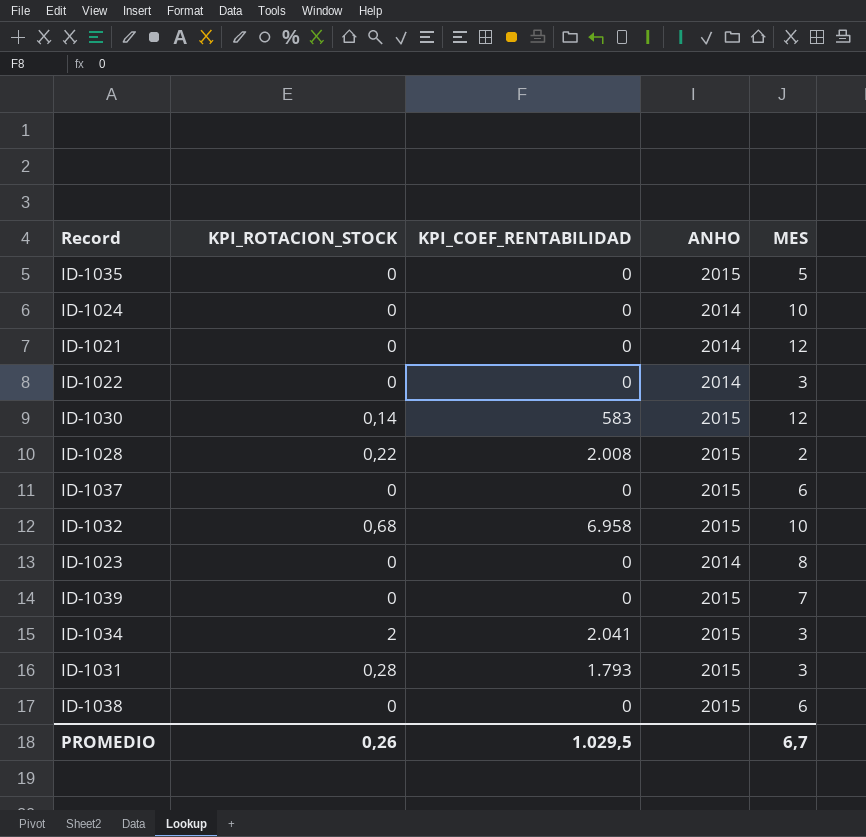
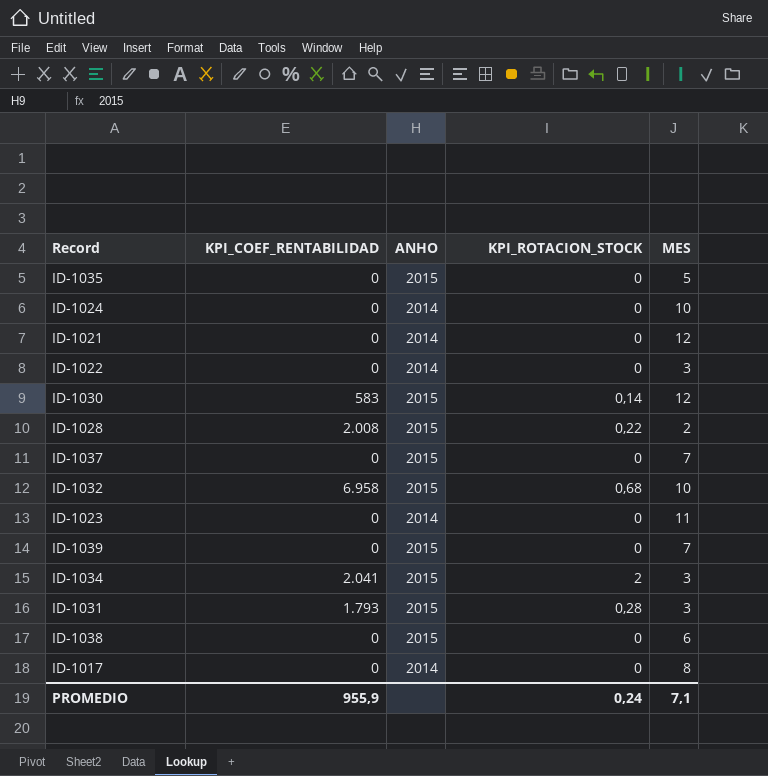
column KPI_ROTACION_STOCK | position: 2 -> 4
ID-1037 | MES: 6 -> 7
ID-1023 | MES: 8 -> 11
row ID-1017: none -> 0 | 2014 | 0 | 8
PROMEDIO | KPI_COEF_RENTABILIDAD: 1.029,5 -> 955,9
PROMEDIO | KPI_ROTACION_STOCK: 0,26 -> 0,24
PROMEDIO | MES: 6,7 -> 7,1

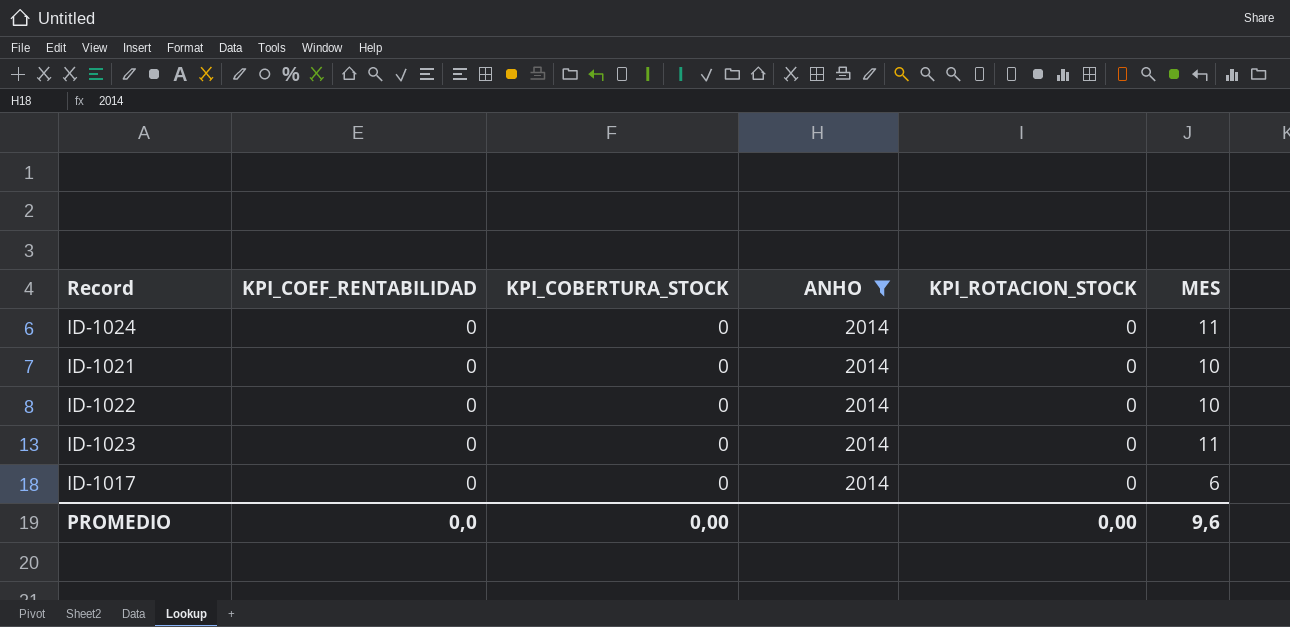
filter: none -> ANHO = 2014
column KPI_COBERTURA_STOCK | position: none -> 3
ID-1024 | MES: 10 -> 11
ID-1021 | MES: 12 -> 10
ID-1022 | MES: 3 -> 10
ID-1017 | MES: 8 -> 6
PROMEDIO | KPI_COEF_RENTABILIDAD: 955,9 -> 0,0
PROMEDIO | KPI_ROTACION_STOCK: 0,24 -> 0,00
PROMEDIO | MES: 7,1 -> 9,6

